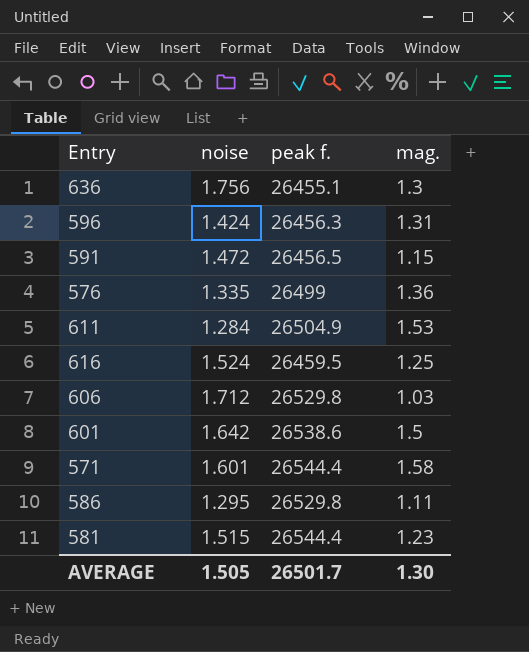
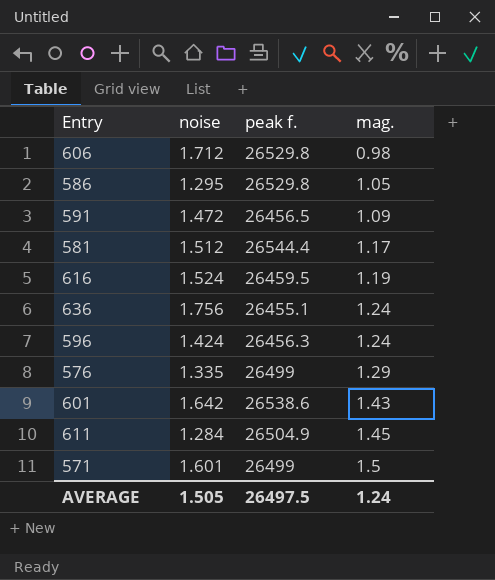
row order: none -> mag. ascending
606 | mag.: 1.03 -> 0.98
586 | mag.: 1.11 -> 1.05
591 | mag.: 1.15 -> 1.09
581 | noise: 1.515 -> 1.512
581 | mag.: 1.23 -> 1.17
616 | mag.: 1.25 -> 1.19
636 | mag.: 1.3 -> 1.24
596 | mag.: 1.31 -> 1.24
576 | mag.: 1.36 -> 1.29
601 | mag.: 1.5 -> 1.43
611 | mag.: 1.53 -> 1.45
571 | peak f.: 26544.4 -> 26499
571 | mag.: 1.58 -> 1.5
AVERAGE | peak f.: 26501.7 -> 26497.5
AVERAGE | mag.: 1.30 -> 1.24

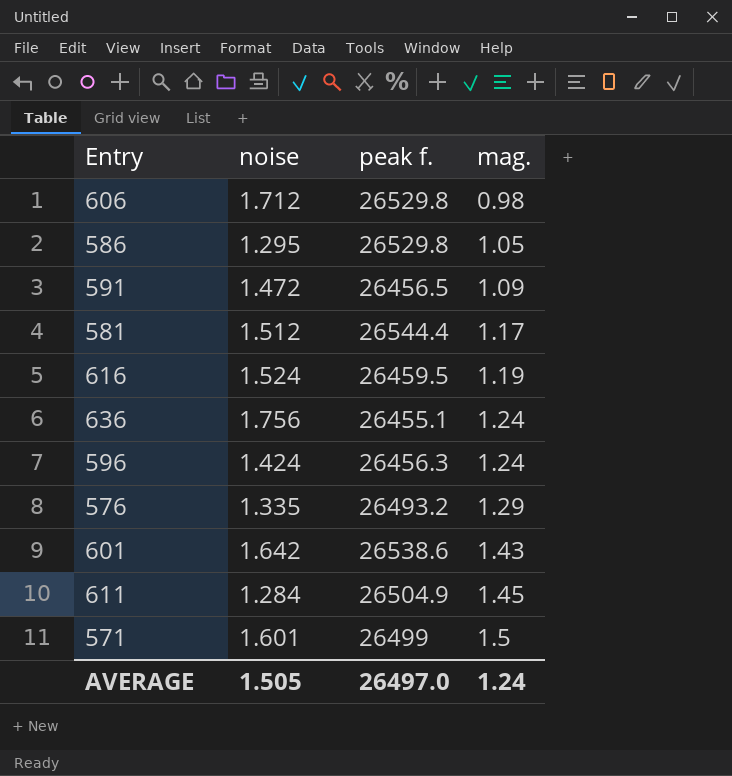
576 | peak f.: 26499 -> 26493.2
AVERAGE | peak f.: 26497.5 -> 26497.0

